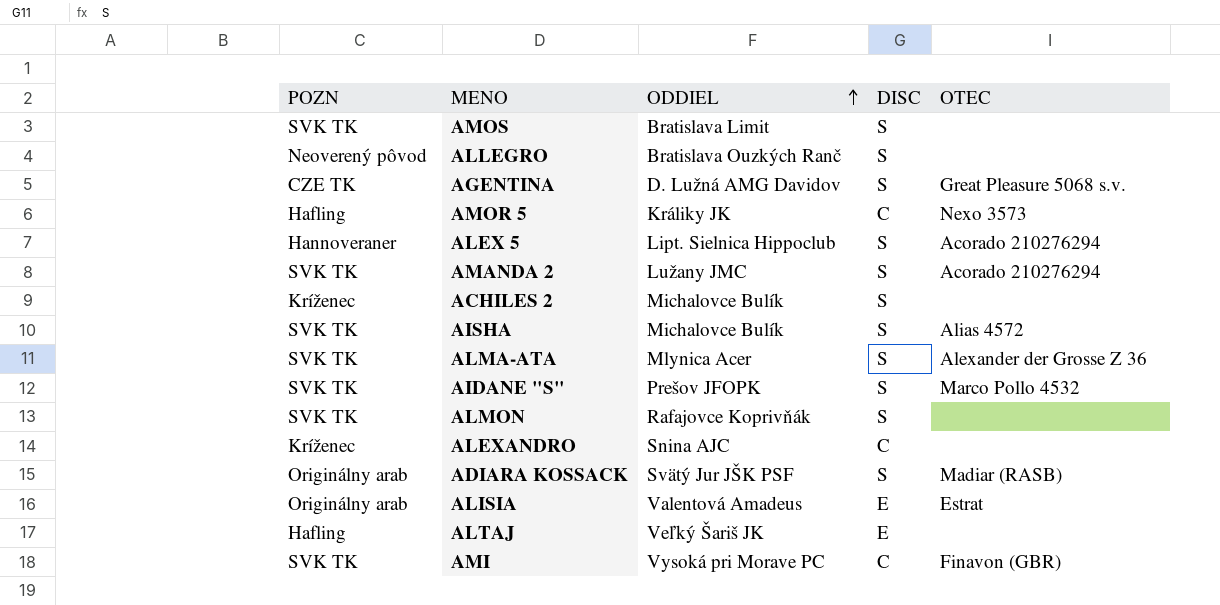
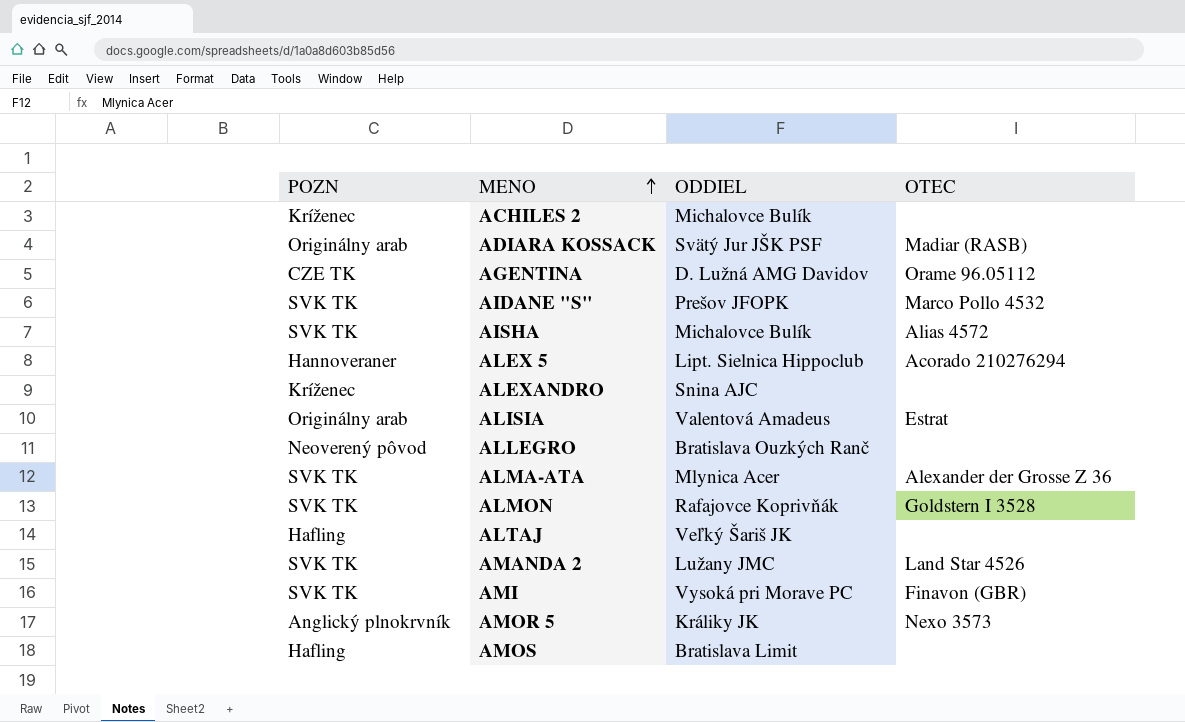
row order: ODDIEL ascending -> MENO ascending
column DISC | position: 4 -> none
AGENTINA | OTEC: Great Pleasure 5068 s.v. -> Orame 96.05112
ALMON | OTEC: none -> Goldstern I 3528
AMANDA 2 | OTEC: Acorado 210276294 -> Land Star 4526
AMOR 5 | POZN: Hafling -> Anglický plnokrvník
AMOS | POZN: SVK TK -> Hafling

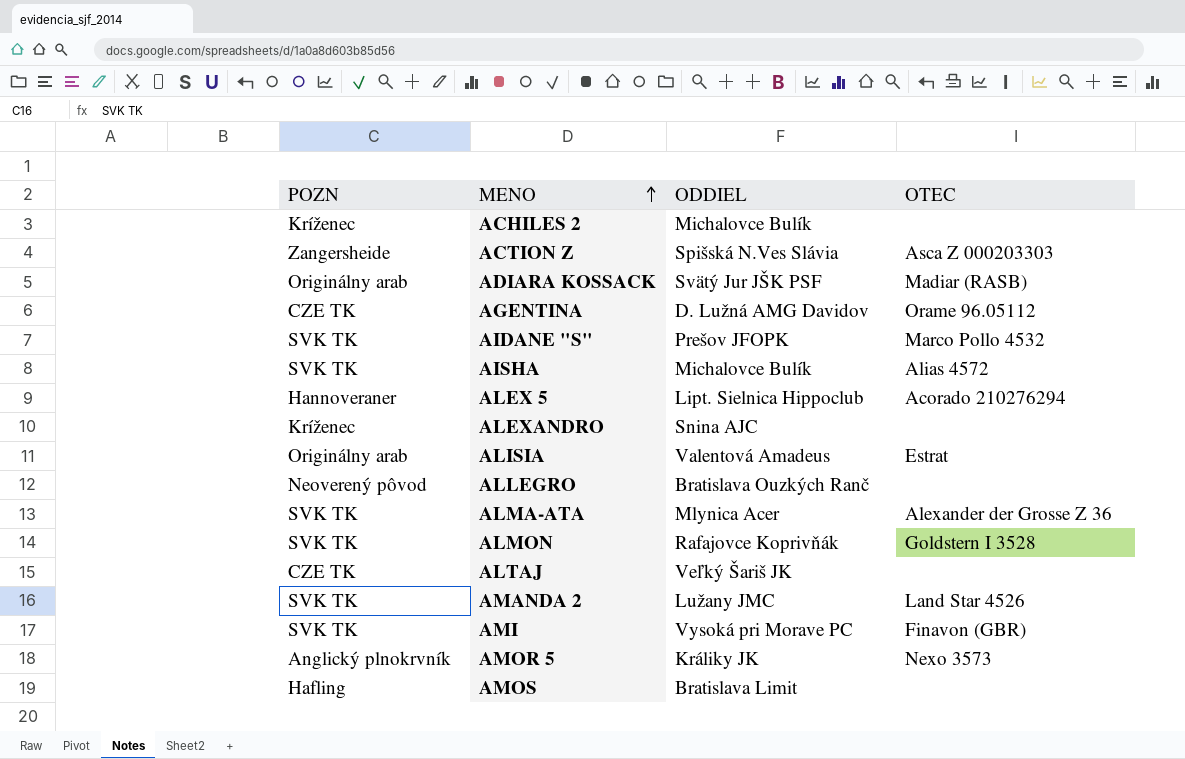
row ACTION Z: none -> Zangersheide | Spišská N.Ves Slávia | Asca Z 000203303
ALTAJ | POZN: Hafling -> CZE TK

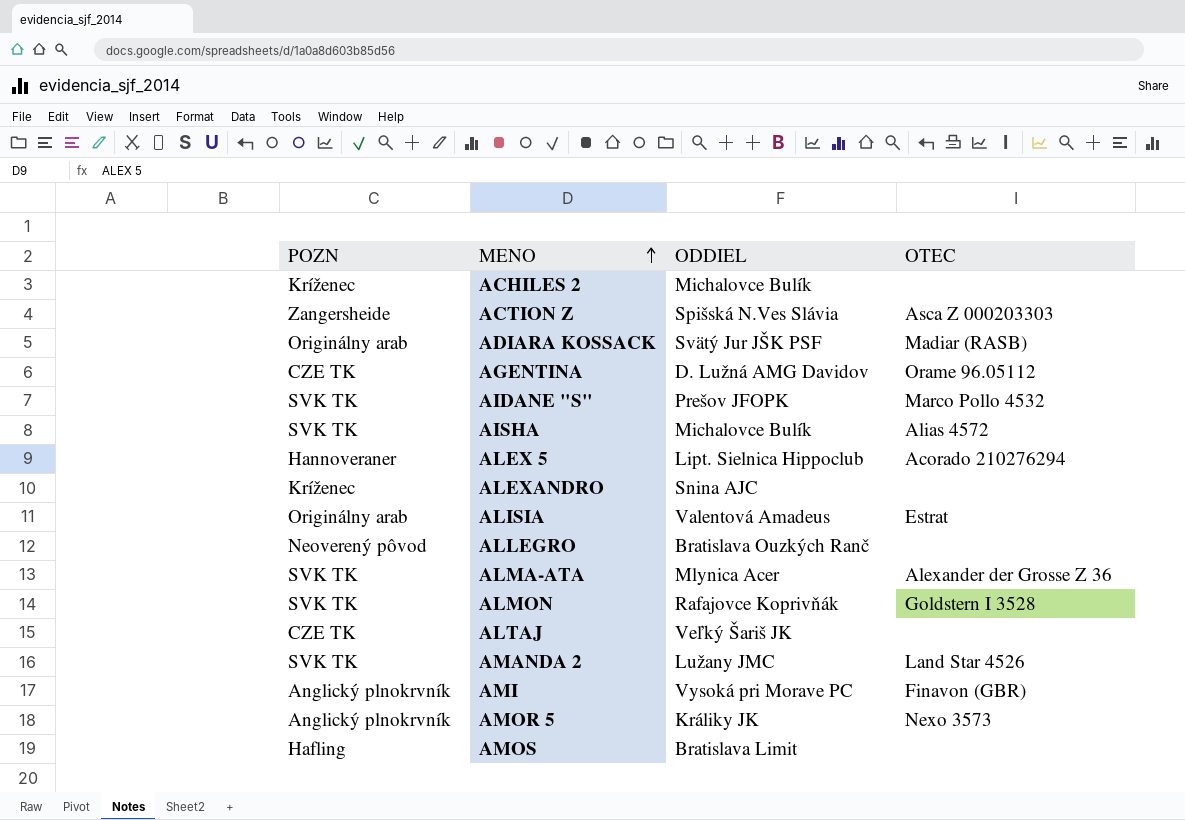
AMI | POZN: SVK TK -> Anglický plnokrvník

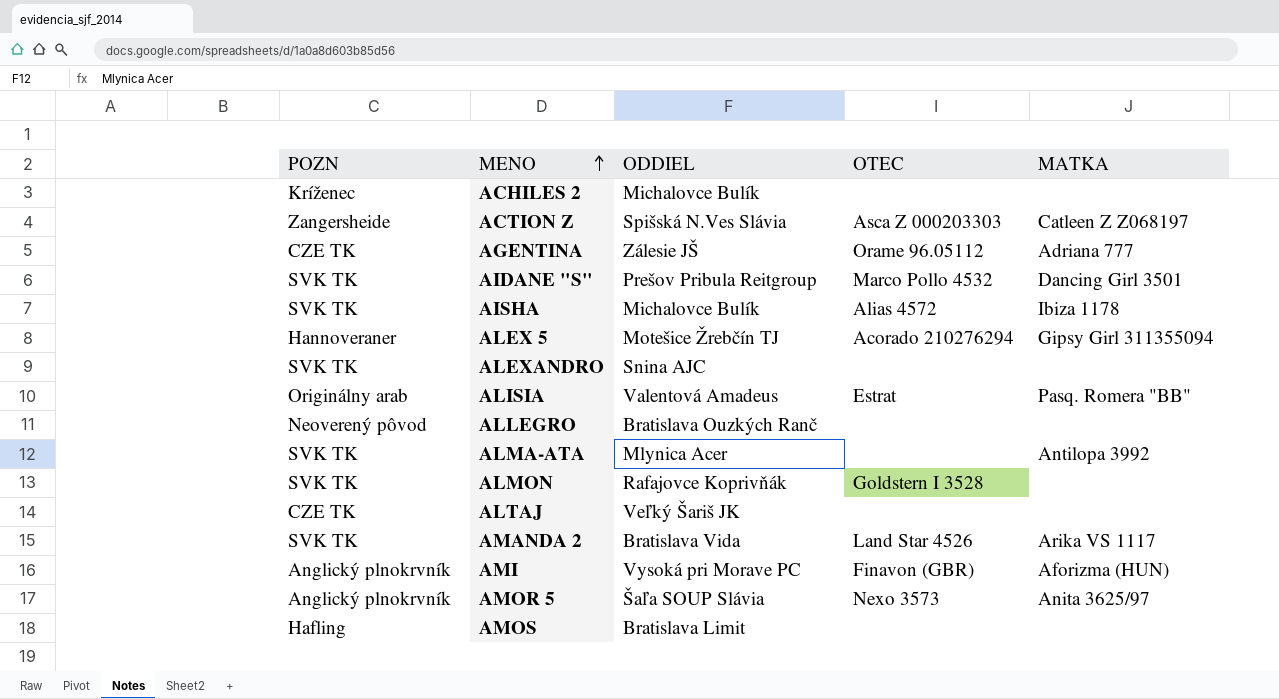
column MATKA | position: none -> 5
row ADIARA KOSSACK: Originálny arab | Svätý Jur JŠK PSF | Madiar (RASB) -> none
AGENTINA | ODDIEL: D. Lužná AMG Davidov -> Zálesie JŠ
AIDANE "S" | ODDIEL: Prešov JFOPK -> Prešov Pribula Reitgroup
ALEX 5 | ODDIEL: Lipt. Sielnica Hippoclub -> Motešice Žrebčín TJ
ALEXANDRO | POZN: Kríženec -> SVK TK
ALMA-ATA | OTEC: Alexander der Grosse Z 36 -> none
AMANDA 2 | ODDIEL: Lužany JMC -> Bratislava Vida
AMOR 5 | ODDIEL: Králiky JK -> Šaľa SOUP Slávia

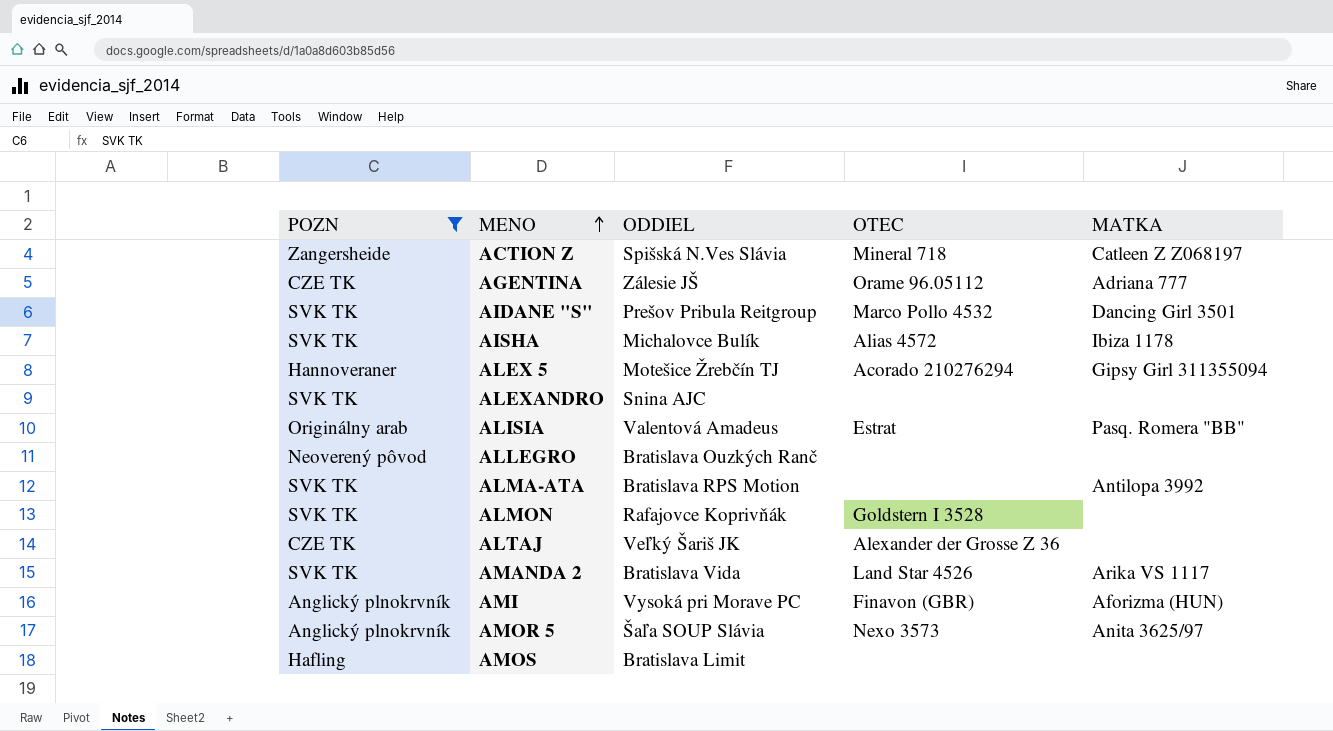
filter: none -> POZN != Kríženec
ACTION Z | OTEC: Asca Z 000203303 -> Mineral 718
ALMA-ATA | ODDIEL: Mlynica Acer -> Bratislava RPS Motion
ALTAJ | OTEC: none -> Alexander der Grosse Z 36

